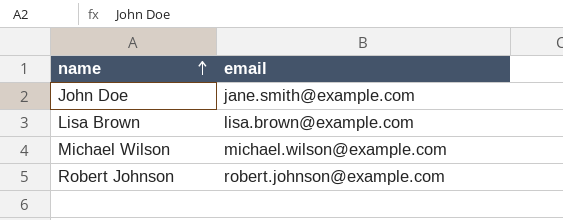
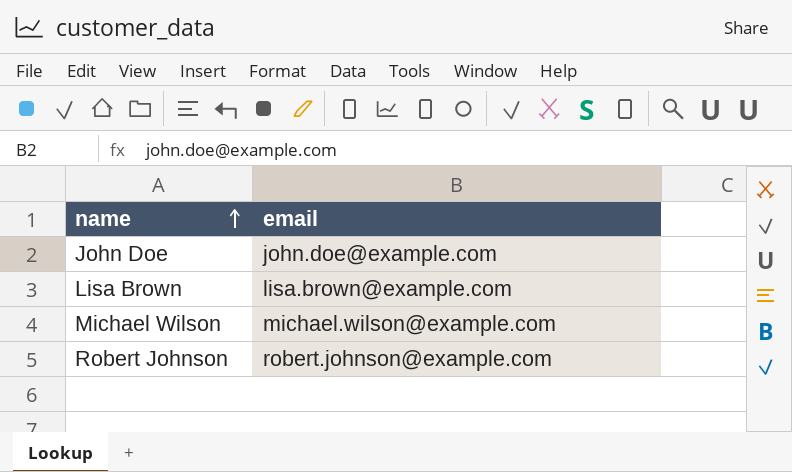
John Doe | email: jane.smith@example.com -> john.doe@example.com

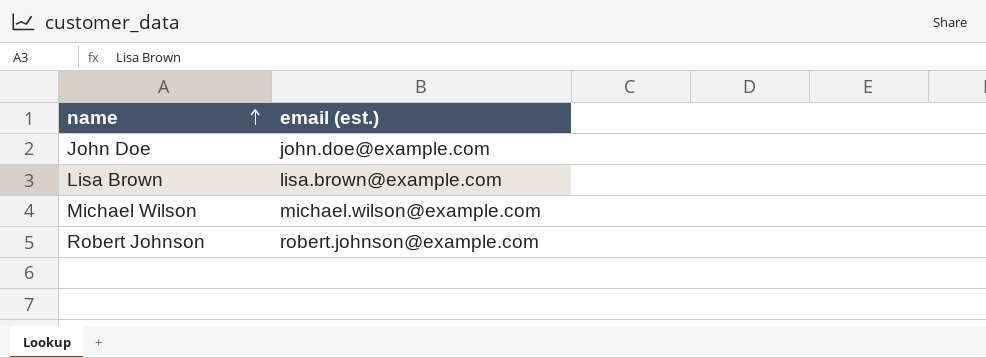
column name: email -> email (est.)

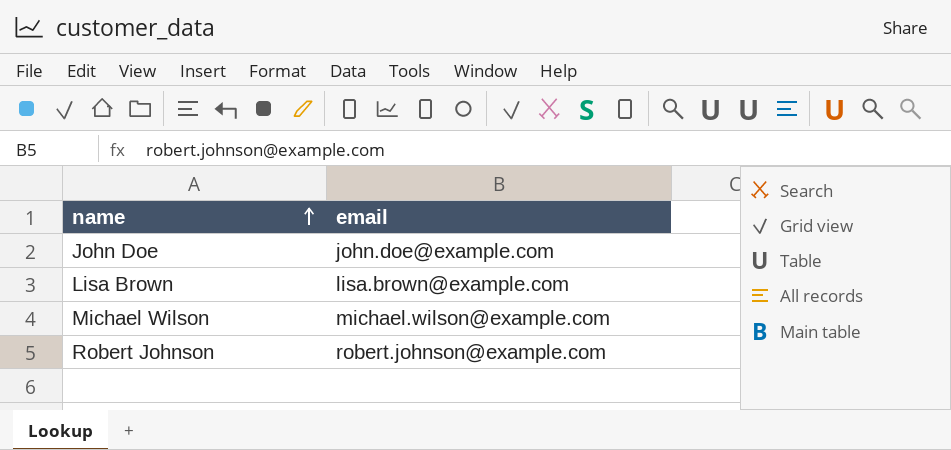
column name: email (est.) -> email

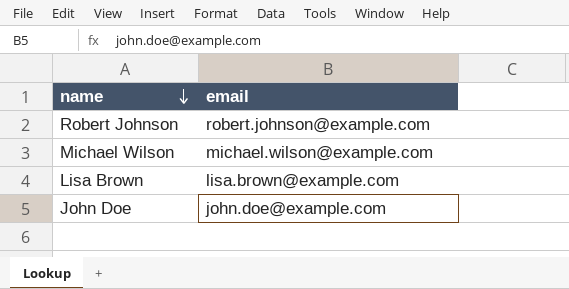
row order: name ascending -> name descending

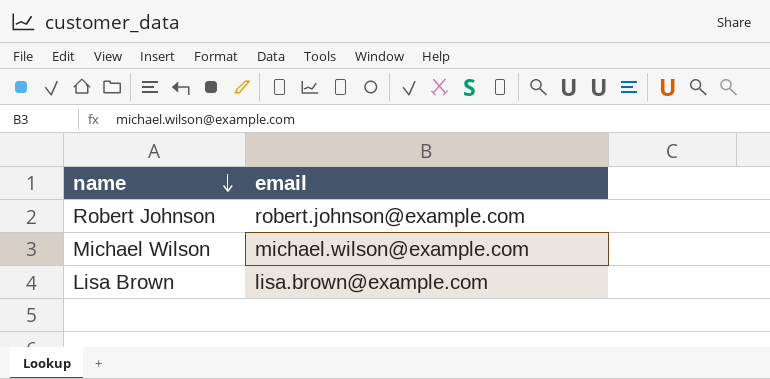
row John Doe: john.doe@example.com -> none

